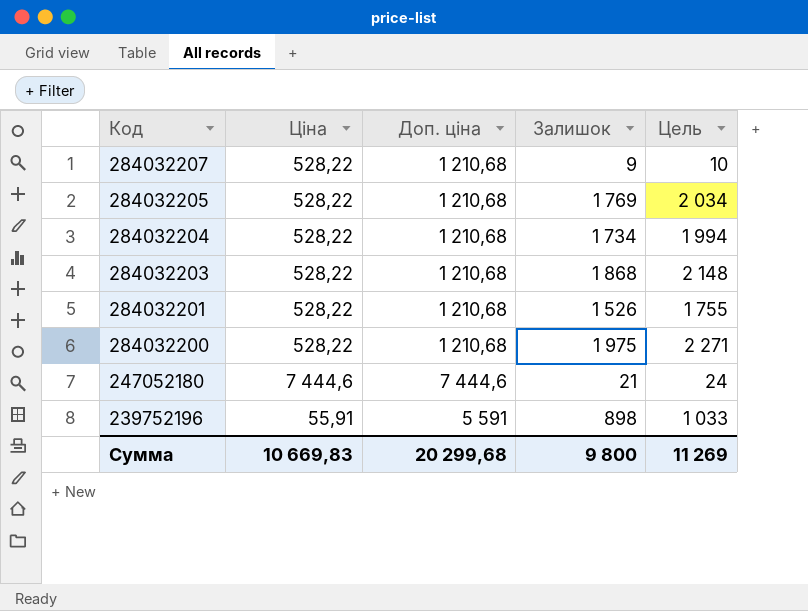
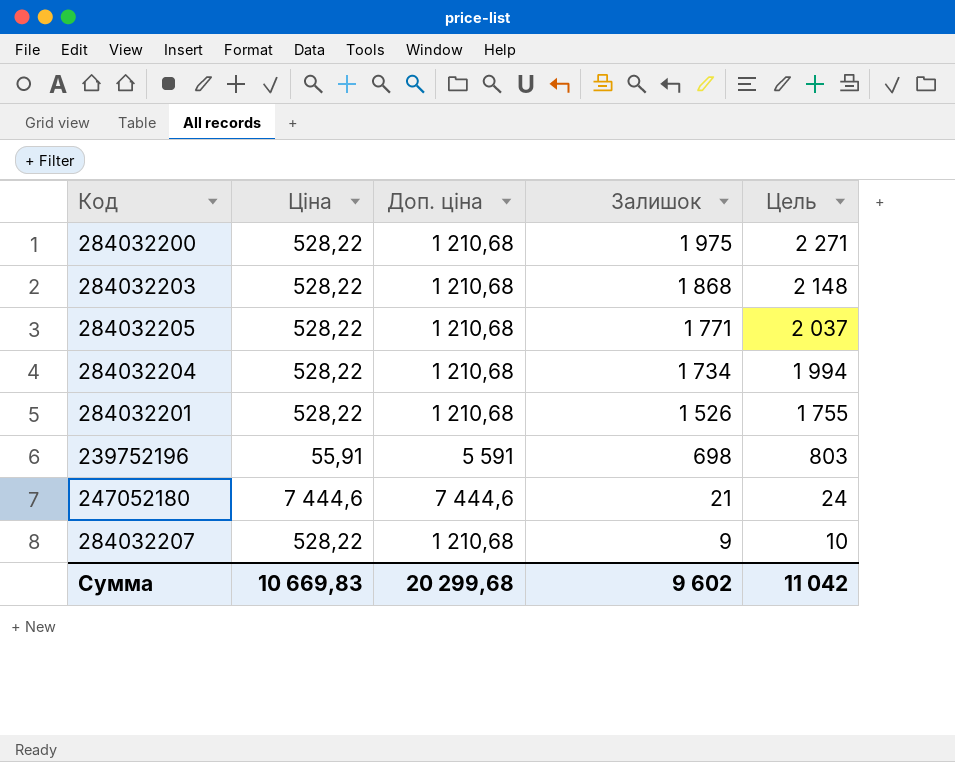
row order: Код descending -> Залишок descending
284032205 | Залишок: 1 769 -> 1 771
284032205 | Цель: 2 034 -> 2 037
239752196 | Залишок: 898 -> 698
239752196 | Цель: 1 033 -> 803
Сумма | Залишок: 9 800 -> 9 602
Сумма | Цель: 11 269 -> 11 042

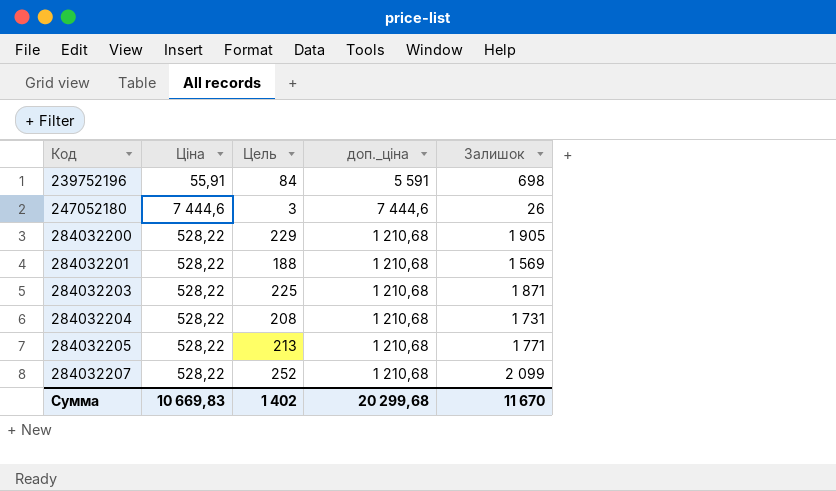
row order: Залишок descending -> Код ascending
column Цель | formula: [Залишок] * 1,15 -> [Залишок] * 0,12
column Цель | position: 5 -> 3
column name: Доп. ціна -> доп._ціна
247052180 | Залишок: 21 -> 26
284032200 | Залишок: 1 975 -> 1 905
284032201 | Залишок: 1 526 -> 1 569
284032203 | Залишок: 1 868 -> 1 871
284032204 | Залишок: 1 734 -> 1 731
284032207 | Залишок: 9 -> 2 099
Сумма | Цель: 11 042 -> 1 402
Сумма | Залишок: 9 602 -> 11 670

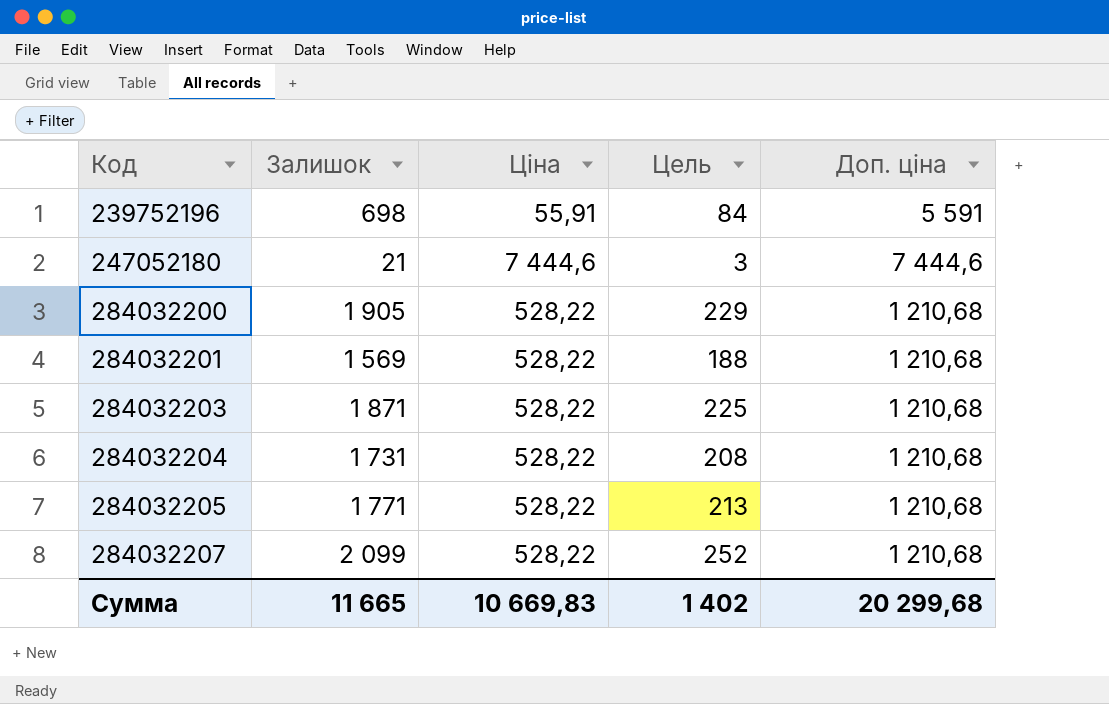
column Залишок | position: 5 -> 2
column name: доп._ціна -> Доп. ціна
247052180 | Залишок: 26 -> 21
Сумма | Залишок: 11 670 -> 11 665

